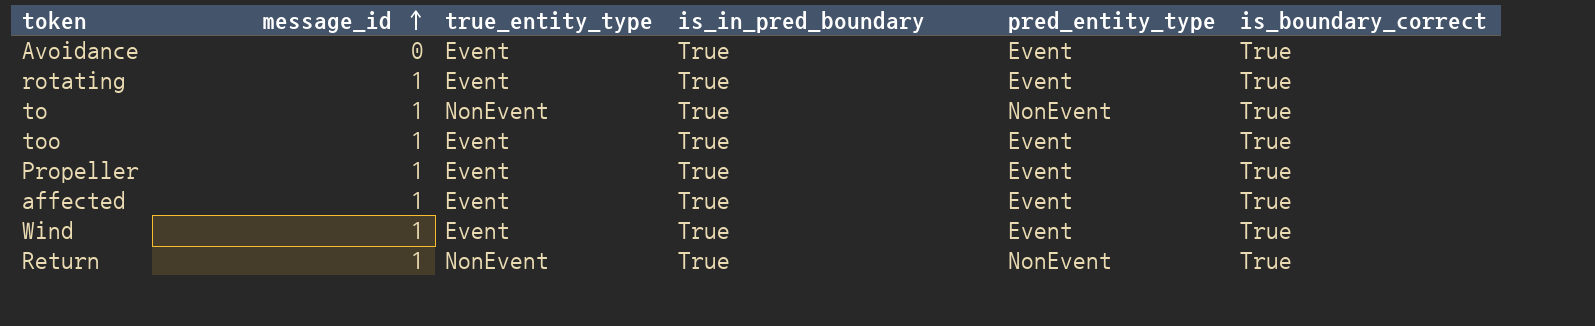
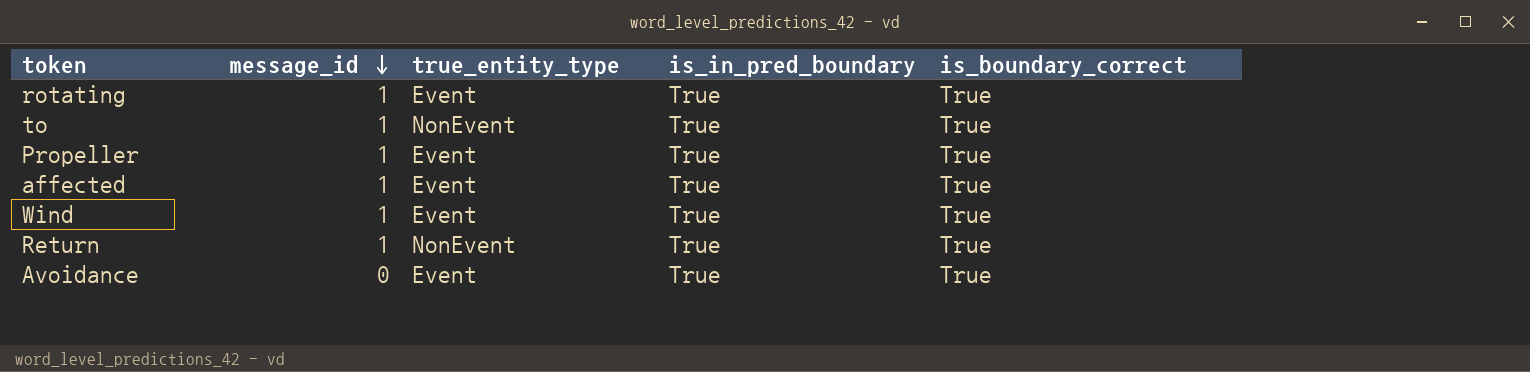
row order: message_id ascending -> message_id descending
column pred_entity_type | position: 5 -> none
row too: 1 | Event | True | Event | True -> none

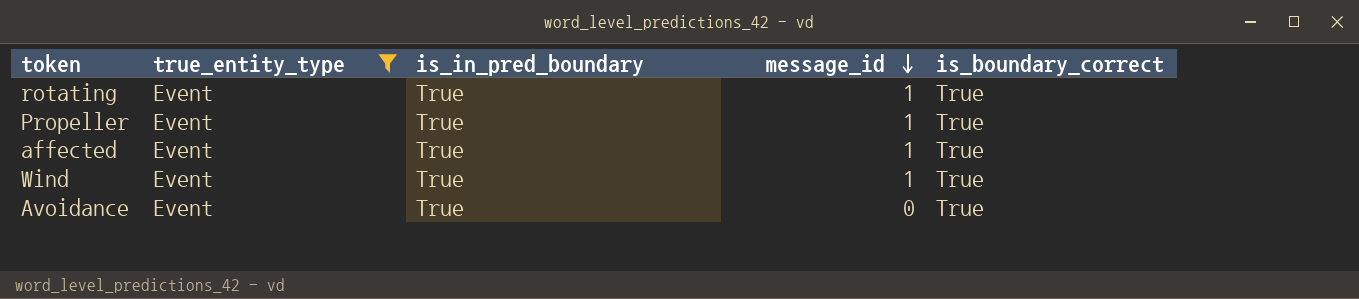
filter: none -> true_entity_type = Event
column message_id | position: 2 -> 4

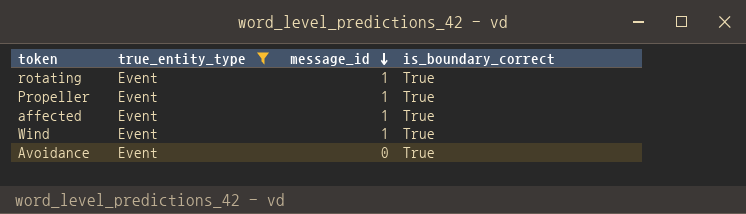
column is_in_pred_boundary | position: 3 -> none

